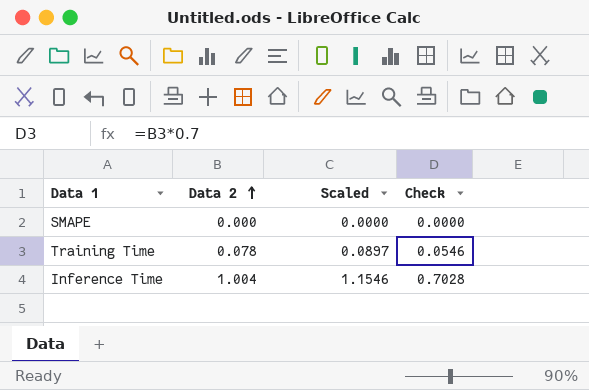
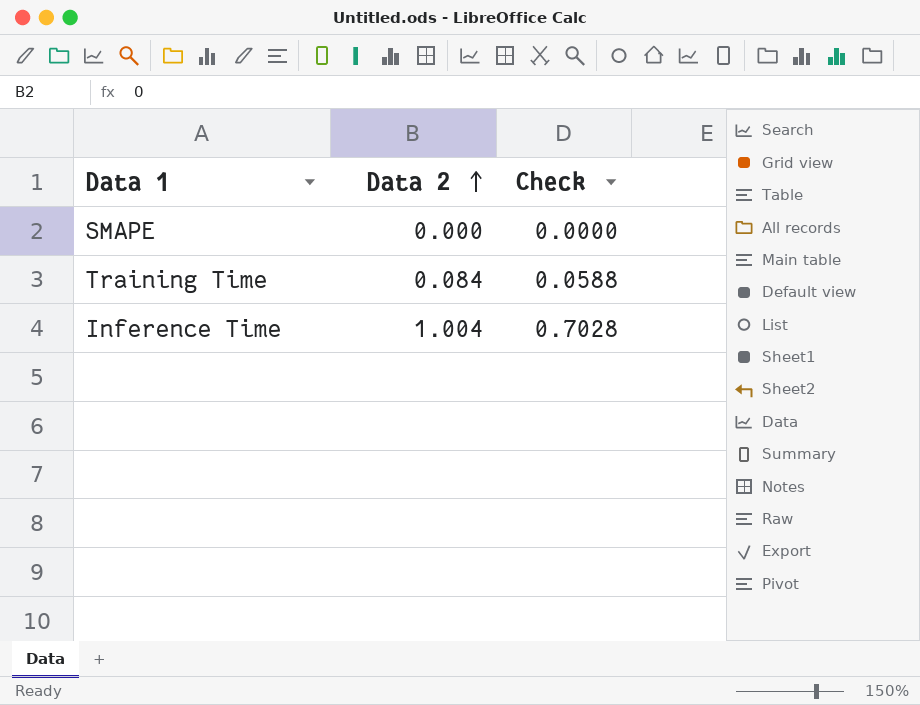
column Scaled | formula: [Data 2] * 1.15 -> none
Training Time | Data 2: 0.078 -> 0.084
Training Time | Check: 0.0546 -> 0.0588

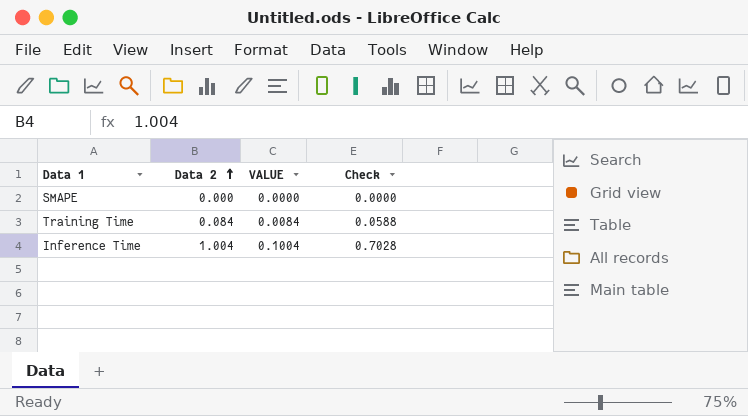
column VALUE | formula: none -> [Data 2] * 0.1

